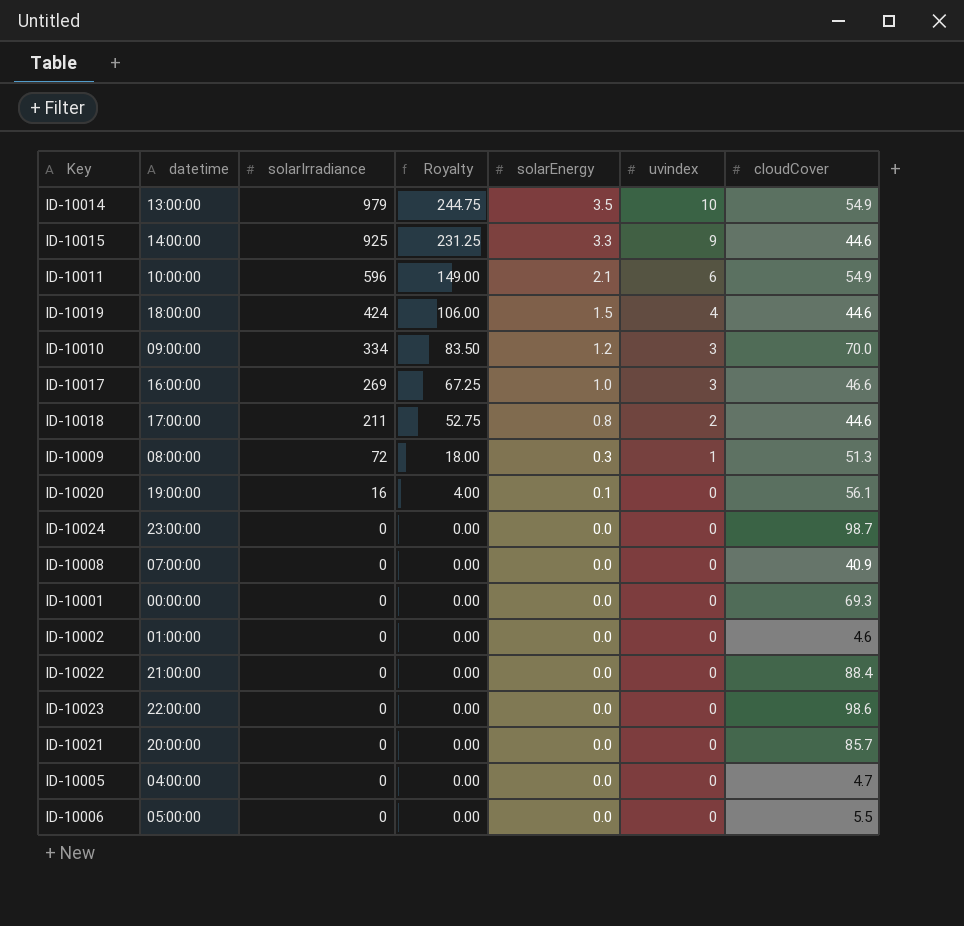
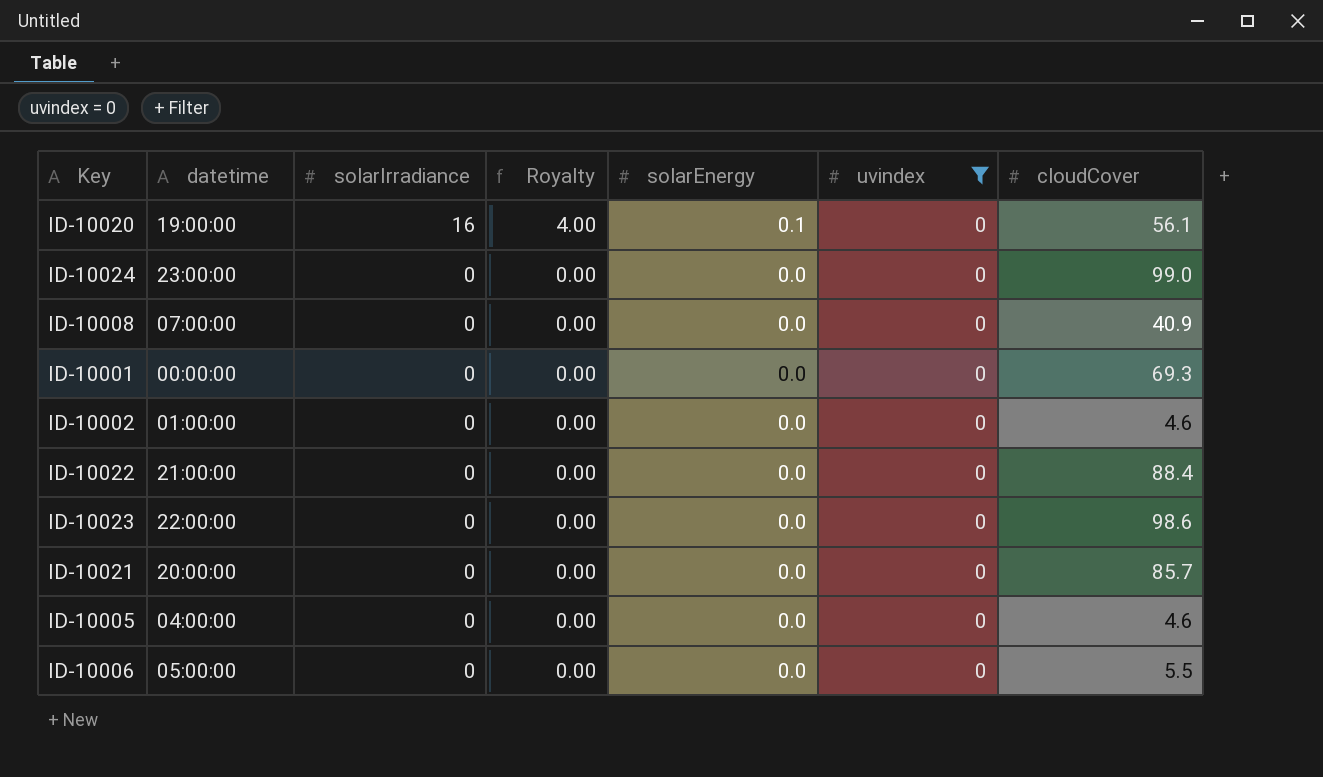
filter: none -> uvindex = 0
ID-10024 | cloudCover: 98.7 -> 99.0
ID-10005 | cloudCover: 4.7 -> 4.6

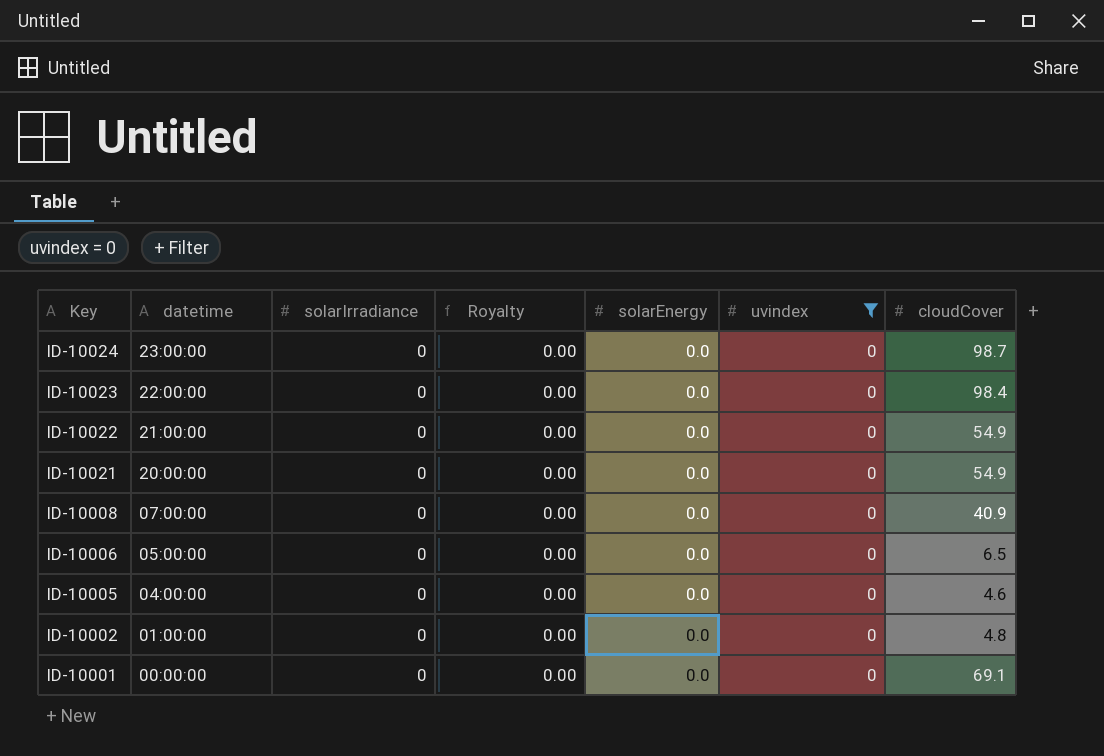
row order: solarIrradiance descending -> Key descending
row ID-10020: 19:00:00 | 16 | 4.00 | 0.1 | 0 | 56.1 -> none
ID-10024 | cloudCover: 99.0 -> 98.7
ID-10023 | cloudCover: 98.6 -> 98.4
ID-10022 | cloudCover: 88.4 -> 54.9
ID-10021 | cloudCover: 85.7 -> 54.9
ID-10006 | cloudCover: 5.5 -> 6.5
ID-10002 | cloudCover: 4.6 -> 4.8
ID-10001 | cloudCover: 69.3 -> 69.1

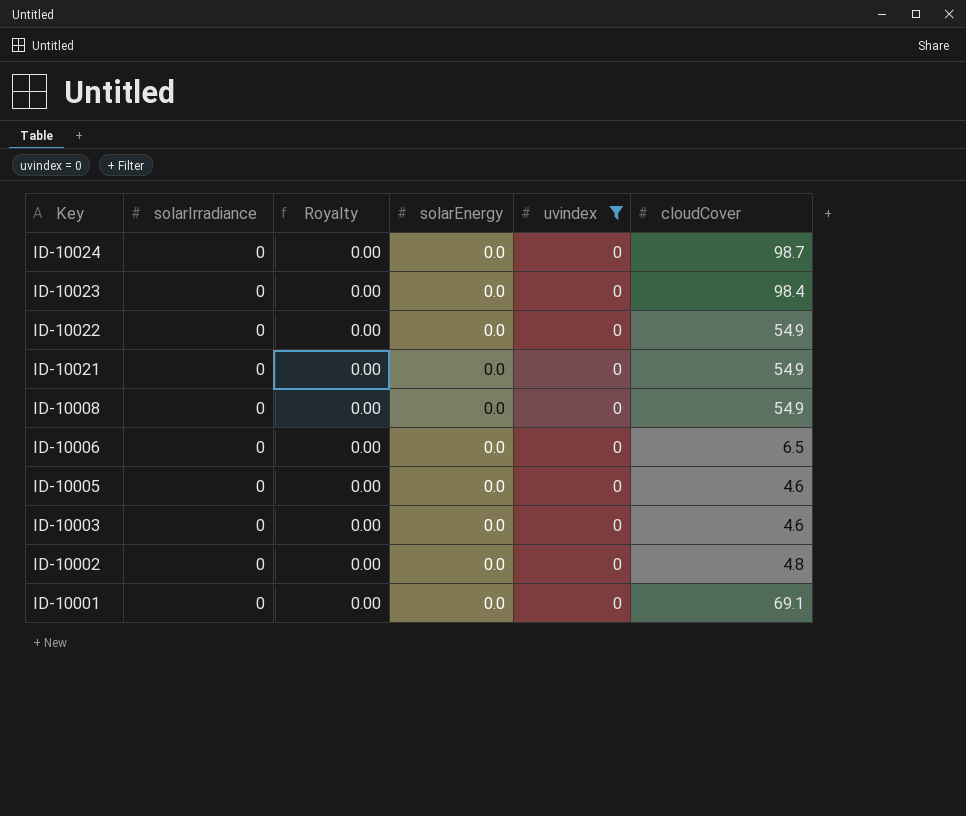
column datetime | position: 2 -> none
ID-10008 | cloudCover: 40.9 -> 54.9
row ID-10003: none -> 0 | 0.00 | 0.0 | 0 | 4.6

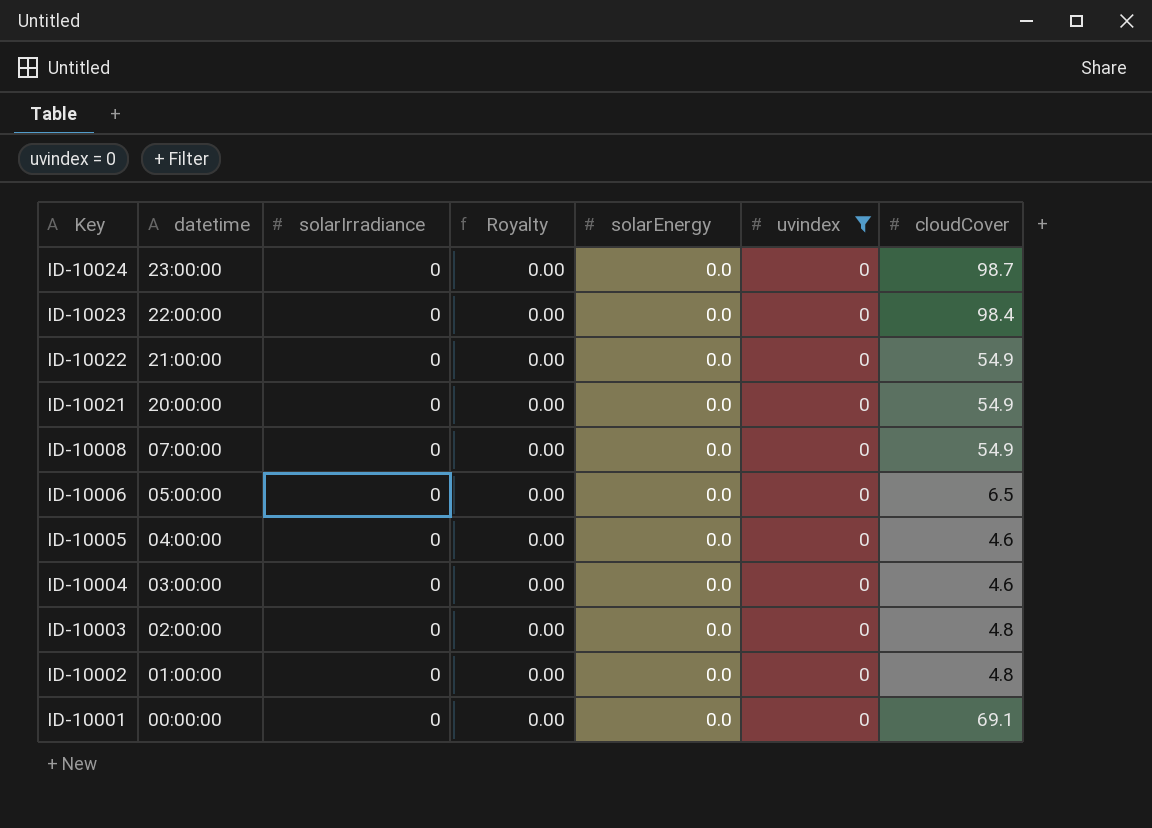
column datetime | position: none -> 2
row ID-10004: none -> 03:00:00 | 0 | 0.00 | 0.0 | 0 | 4.6
ID-10003 | cloudCover: 4.6 -> 4.8

